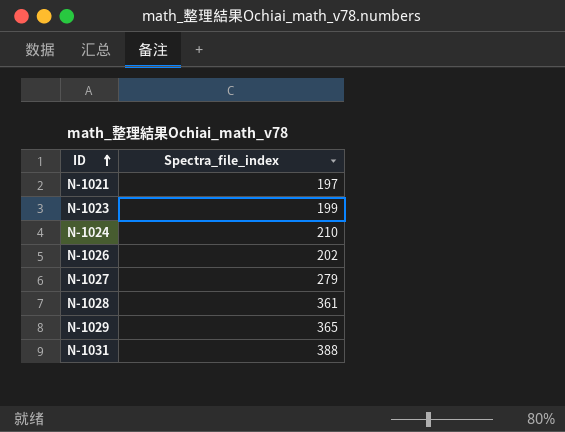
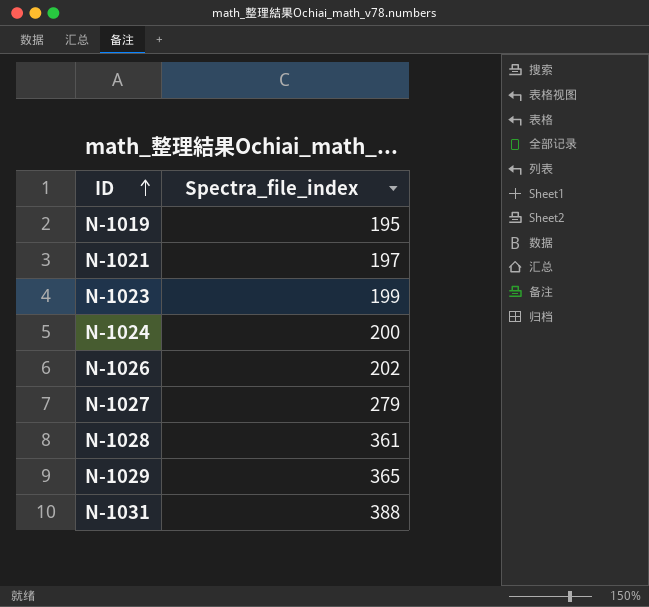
row N-1019: none -> 195
N-1024 | Spectra_file_index: 210 -> 200

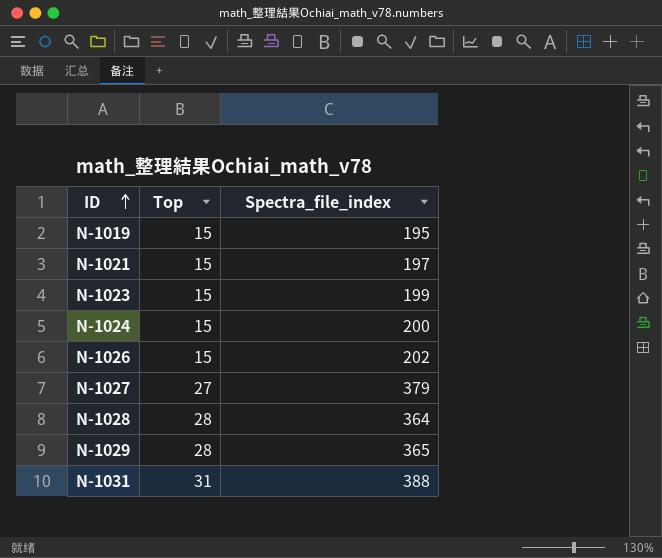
column Top | position: none -> 2
N-1027 | Spectra_file_index: 279 -> 379
N-1028 | Spectra_file_index: 361 -> 364

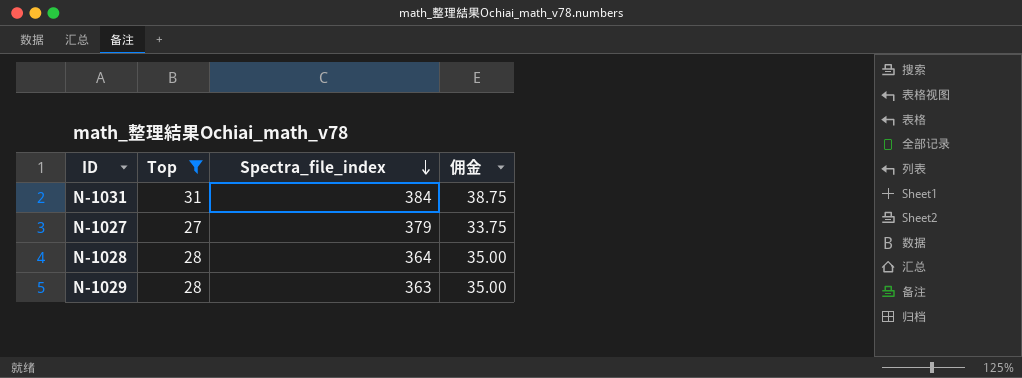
filter: none -> Top != 15
row order: ID ascending -> Spectra_file_index descending
column 佣金 | formula: none -> [Top] * 1.25
N-1031 | Spectra_file_index: 388 -> 384
N-1029 | Spectra_file_index: 365 -> 363

